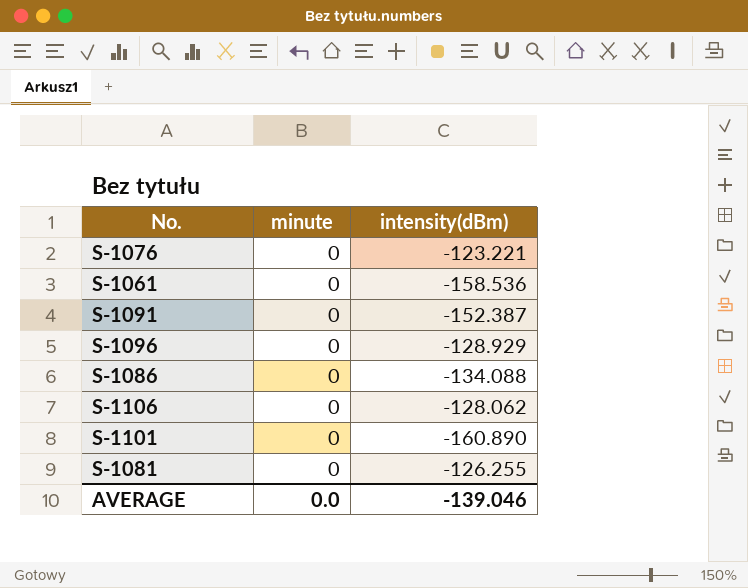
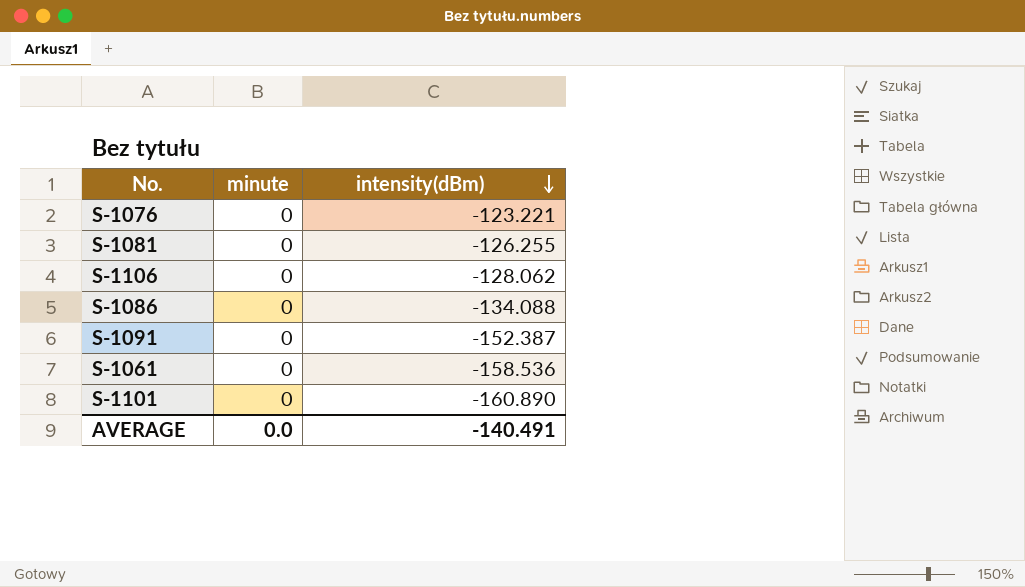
row order: none -> intensity(dBm) descending
row S-1096: 0 | -128.929 -> none
AVERAGE | intensity(dBm): -139.046 -> -140.491

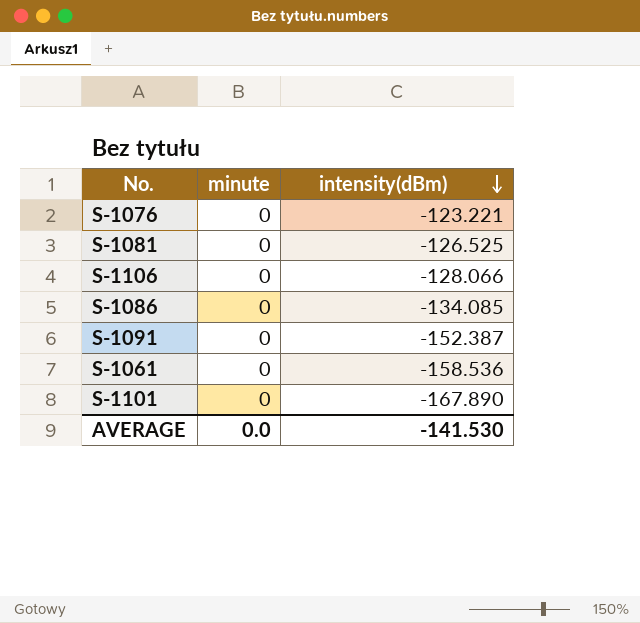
S-1081 | intensity(dBm): -126.255 -> -126.525
S-1106 | intensity(dBm): -128.062 -> -128.066
S-1086 | intensity(dBm): -134.088 -> -134.085
S-1101 | intensity(dBm): -160.890 -> -167.890
AVERAGE | intensity(dBm): -140.491 -> -141.530

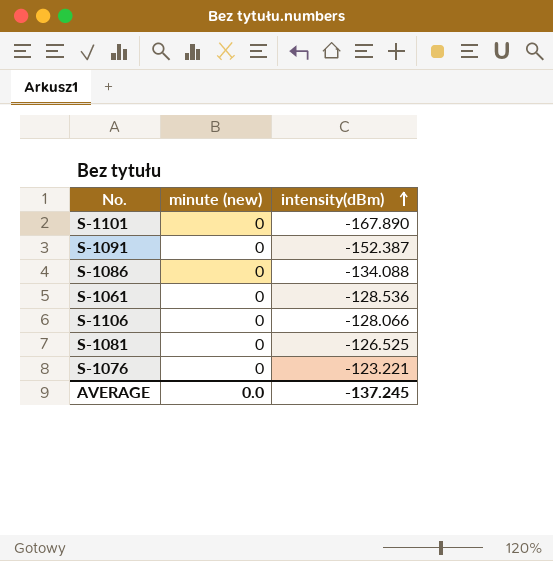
row order: intensity(dBm) descending -> intensity(dBm) ascending
column name: minute -> minute (new)
S-1086 | intensity(dBm): -134.085 -> -134.088
S-1061 | intensity(dBm): -158.536 -> -128.536
AVERAGE | intensity(dBm): -141.530 -> -137.245

